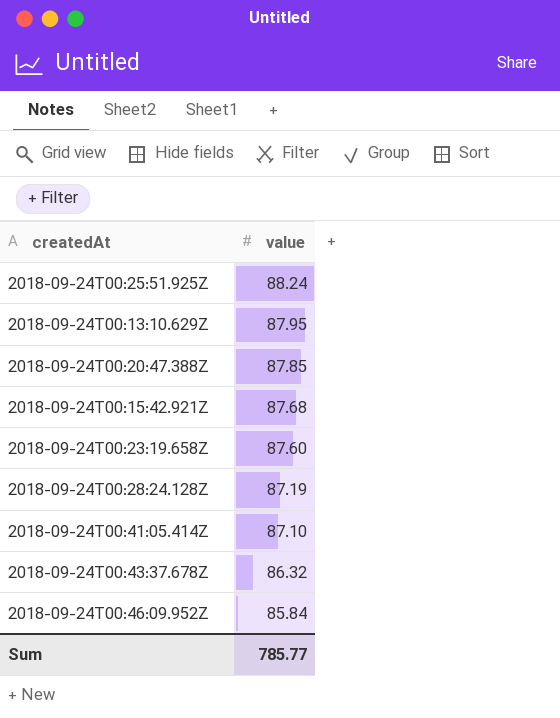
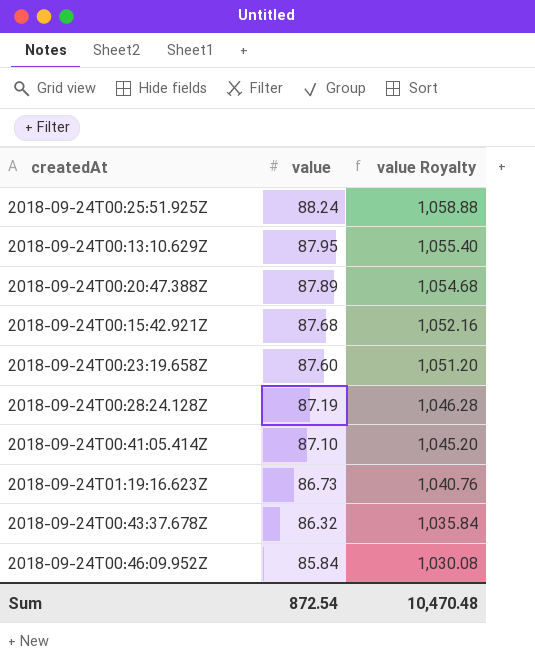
column value Royalty | formula: none -> [value] * 12
2018-09-24T00:20:47.388Z | value: 87.85 -> 87.89
row 2018-09-24T01:19:16.623Z: none -> 86.73 | 1,040.76
Sum | value: 785.77 -> 872.54

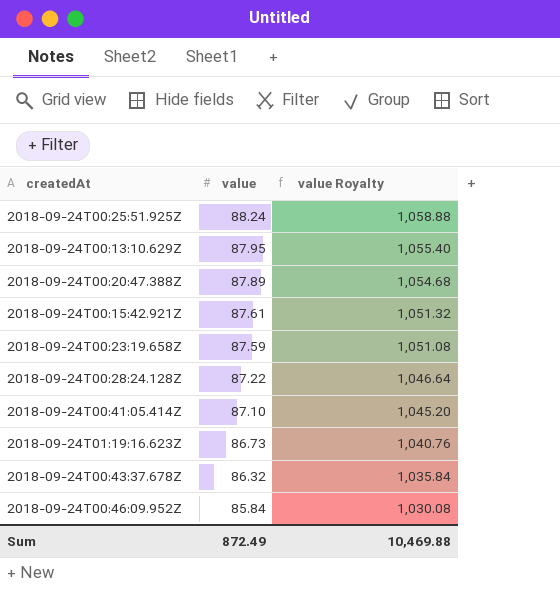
2018-09-24T00:15:42.921Z | value: 87.68 -> 87.61
2018-09-24T00:15:42.921Z | value Royalty: 1,052.16 -> 1,051.32
2018-09-24T00:23:19.658Z | value: 87.60 -> 87.59
2018-09-24T00:23:19.658Z | value Royalty: 1,051.20 -> 1,051.08
2018-09-24T00:28:24.128Z | value: 87.19 -> 87.22
2018-09-24T00:28:24.128Z | value Royalty: 1,046.28 -> 1,046.64
Sum | value: 872.54 -> 872.49
Sum | value Royalty: 10,470.48 -> 10,469.88

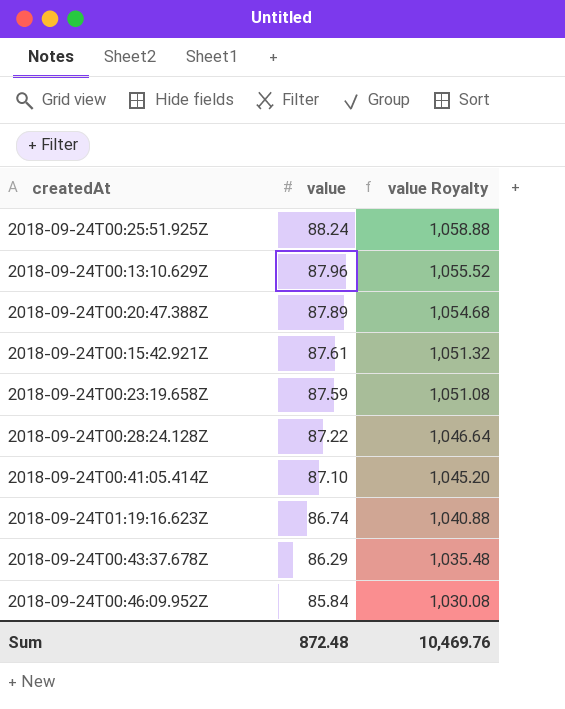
2018-09-24T00:13:10.629Z | value: 87.95 -> 87.96
2018-09-24T00:13:10.629Z | value Royalty: 1,055.40 -> 1,055.52
2018-09-24T01:19:16.623Z | value: 86.73 -> 86.74
2018-09-24T01:19:16.623Z | value Royalty: 1,040.76 -> 1,040.88
2018-09-24T00:43:37.678Z | value: 86.32 -> 86.29
2018-09-24T00:43:37.678Z | value Royalty: 1,035.84 -> 1,035.48
Sum | value: 872.49 -> 872.48
Sum | value Royalty: 10,469.88 -> 10,469.76

